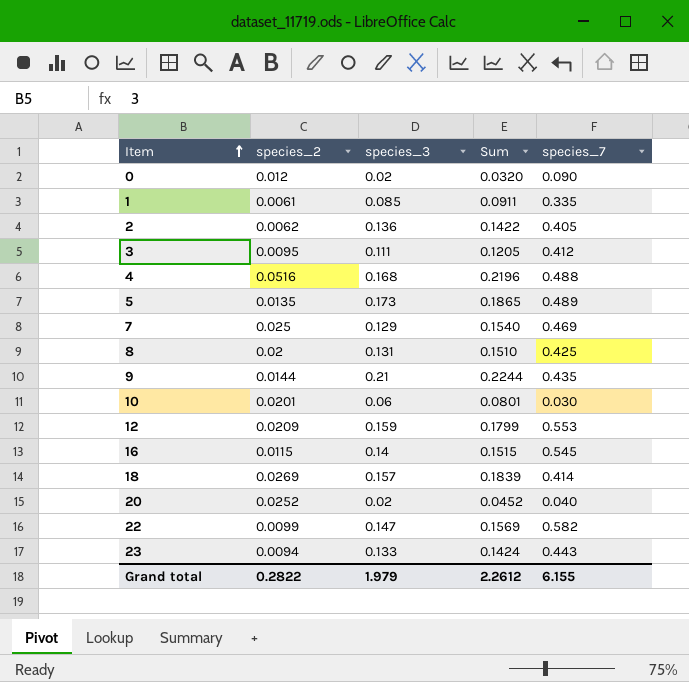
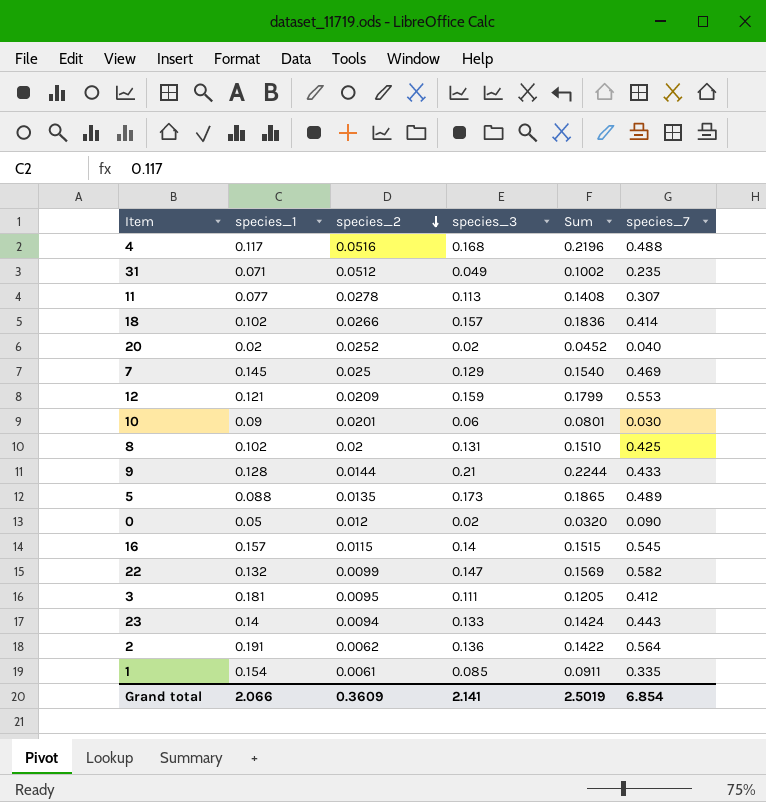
row order: Item ascending -> species_2 descending
column species_1 | position: none -> 2
row 31: none -> 0.071 | 0.0512 | 0.049 | 0.1002 | 0.235
row 11: none -> 0.077 | 0.0278 | 0.113 | 0.1408 | 0.307
18 | species_2: 0.0269 -> 0.0266
18 | Sum: 0.1839 -> 0.1836
9 | species_7: 0.435 -> 0.433
2 | species_7: 0.405 -> 0.564
Grand total | species_2: 0.2822 -> 0.3609
Grand total | species_3: 1.979 -> 2.141
Grand total | Sum: 2.2612 -> 2.5019
Grand total | species_7: 6.155 -> 6.854

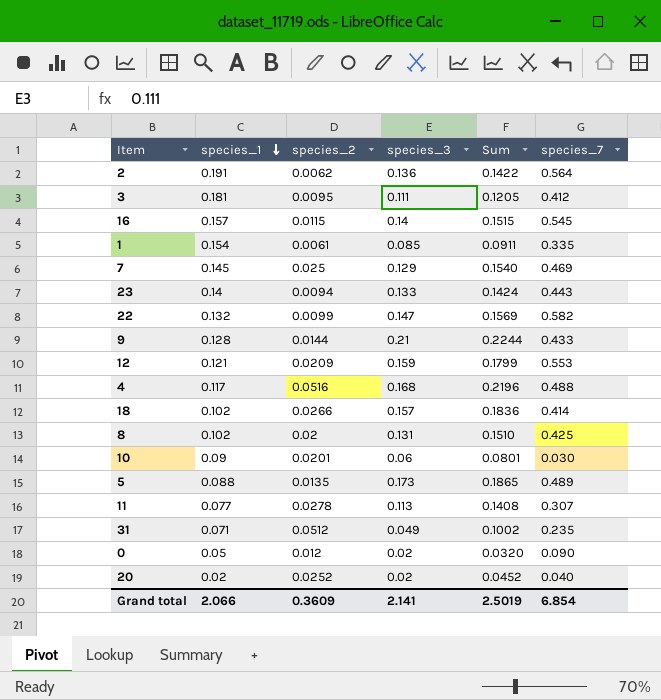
row order: species_2 descending -> species_1 descending

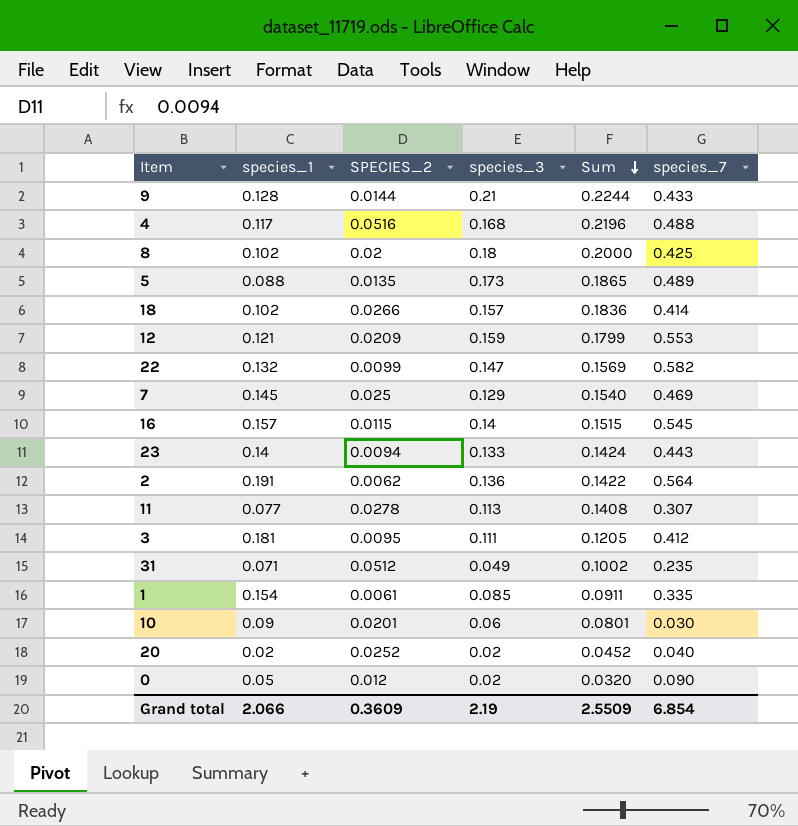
row order: species_1 descending -> Sum descending
column name: species_2 -> SPECIES_2
8 | species_3: 0.131 -> 0.18
8 | Sum: 0.1510 -> 0.2000
Grand total | species_3: 2.141 -> 2.19
Grand total | Sum: 2.5019 -> 2.5509

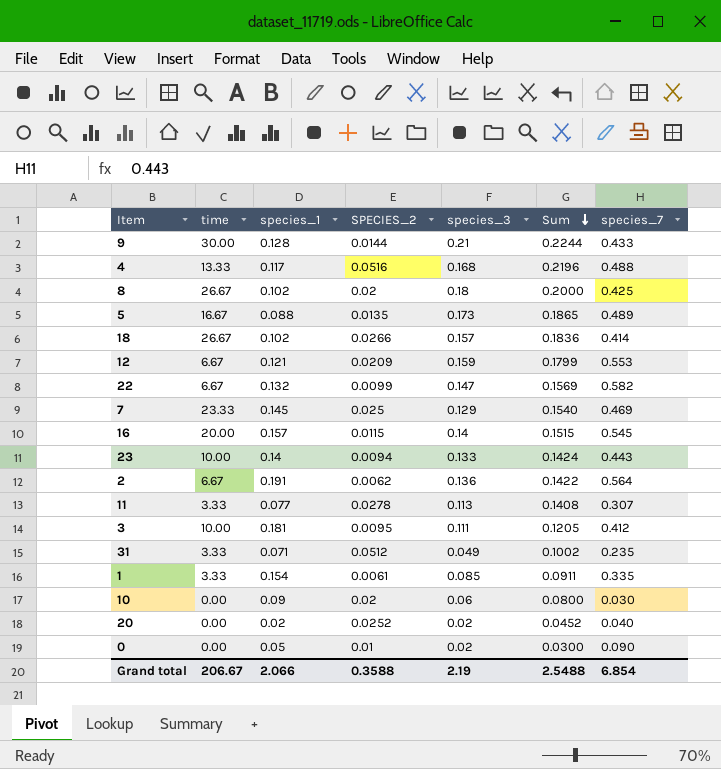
column time | position: none -> 2
10 | SPECIES_2: 0.0201 -> 0.02
10 | Sum: 0.0801 -> 0.0800
0 | SPECIES_2: 0.012 -> 0.01
0 | Sum: 0.0320 -> 0.0300
Grand total | SPECIES_2: 0.3609 -> 0.3588
Grand total | Sum: 2.5509 -> 2.5488

